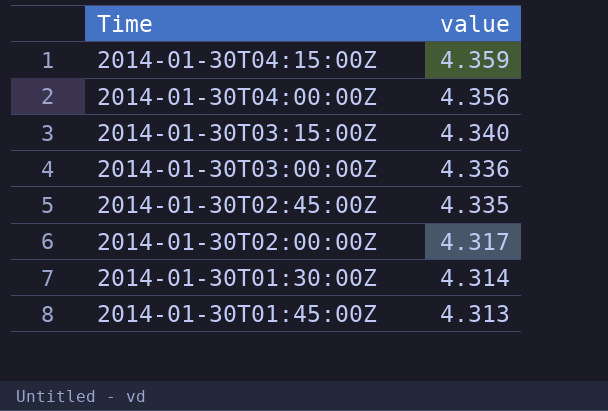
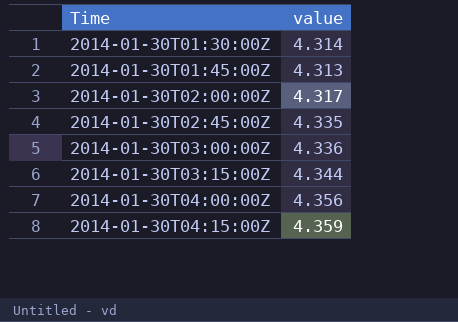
row order: value descending -> Time ascending
2014-01-30T03:15:00Z | value: 4.340 -> 4.344

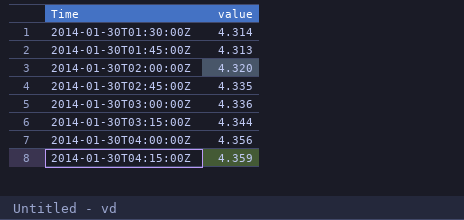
2014-01-30T02:00:00Z | value: 4.317 -> 4.320

